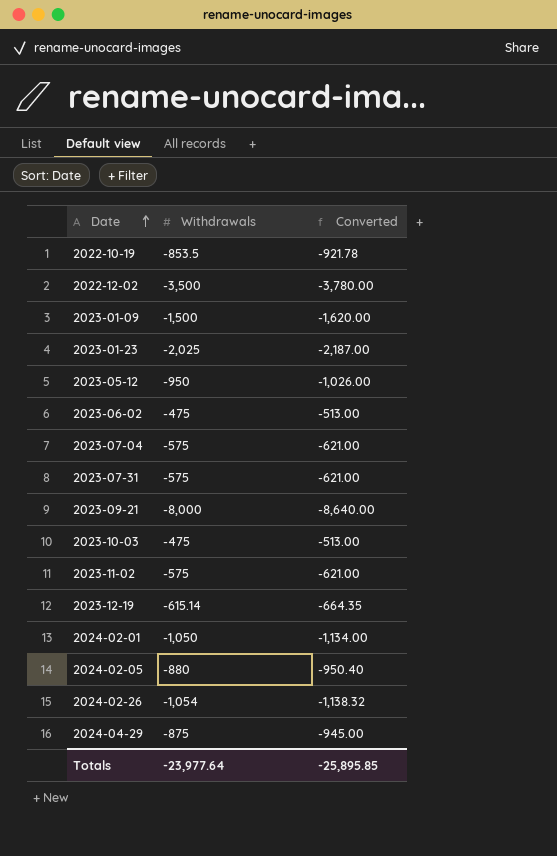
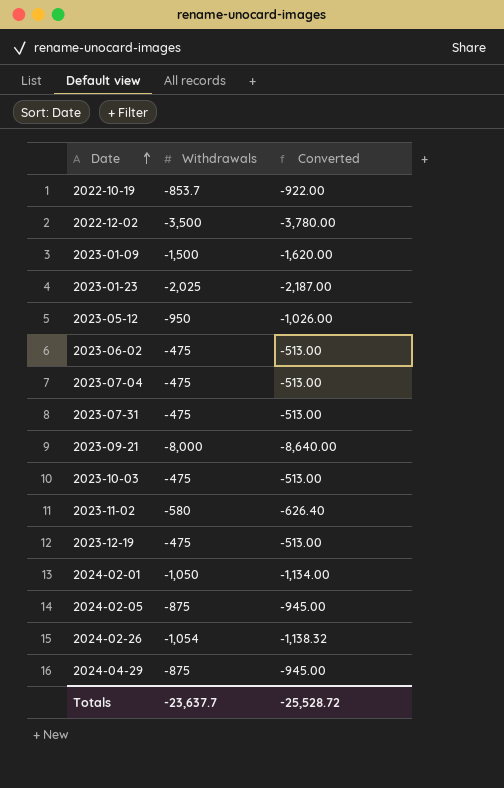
2022-10-19 | Withdrawals: -853.5 -> -853.7
2022-10-19 | Converted: -921.78 -> -922.00
2023-07-04 | Withdrawals: -575 -> -475
2023-07-04 | Converted: -621.00 -> -513.00
2023-07-31 | Withdrawals: -575 -> -475
2023-07-31 | Converted: -621.00 -> -513.00
2023-11-02 | Withdrawals: -575 -> -580
2023-11-02 | Converted: -621.00 -> -626.40
2023-12-19 | Withdrawals: -615.14 -> -475
2023-12-19 | Converted: -664.35 -> -513.00
2024-02-05 | Withdrawals: -880 -> -875
2024-02-05 | Converted: -950.40 -> -945.00
Totals | Withdrawals: -23,977.64 -> -23,637.7
Totals | Converted: -25,895.85 -> -25,528.72

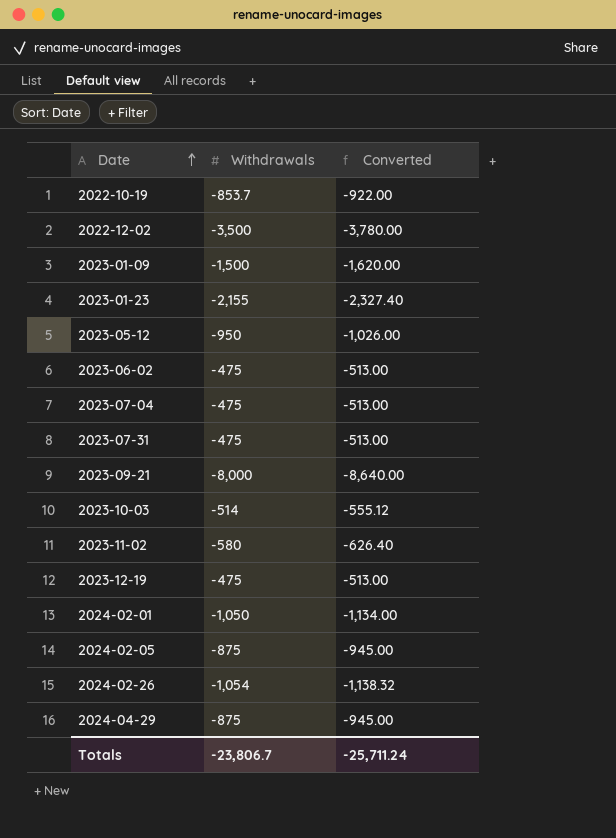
2023-01-23 | Withdrawals: -2,025 -> -2,155
2023-01-23 | Converted: -2,187.00 -> -2,327.40
2023-10-03 | Withdrawals: -475 -> -514
2023-10-03 | Converted: -513.00 -> -555.12
Totals | Withdrawals: -23,637.7 -> -23,806.7
Totals | Converted: -25,528.72 -> -25,711.24

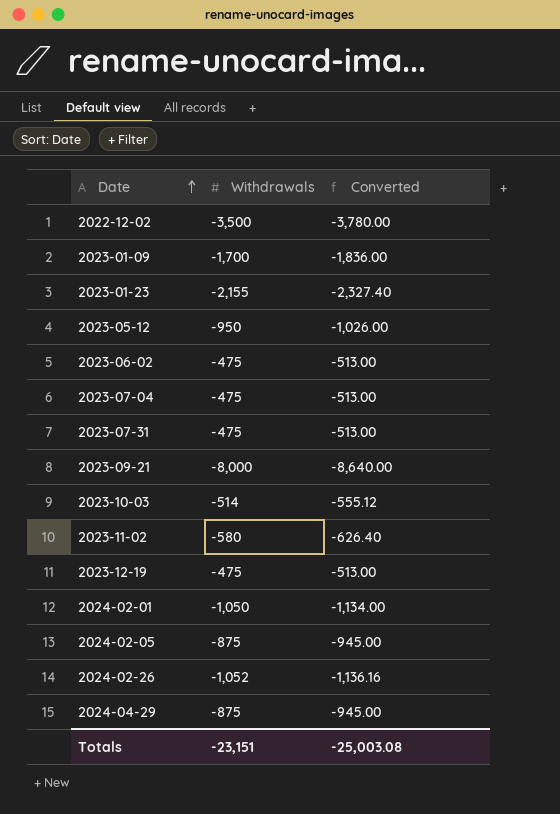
row 2022-10-19: -853.7 | -922.00 -> none
2023-01-09 | Withdrawals: -1,500 -> -1,700
2023-01-09 | Converted: -1,620.00 -> -1,836.00
2024-02-26 | Withdrawals: -1,054 -> -1,052
2024-02-26 | Converted: -1,138.32 -> -1,136.16
Totals | Withdrawals: -23,806.7 -> -23,151
Totals | Converted: -25,711.24 -> -25,003.08

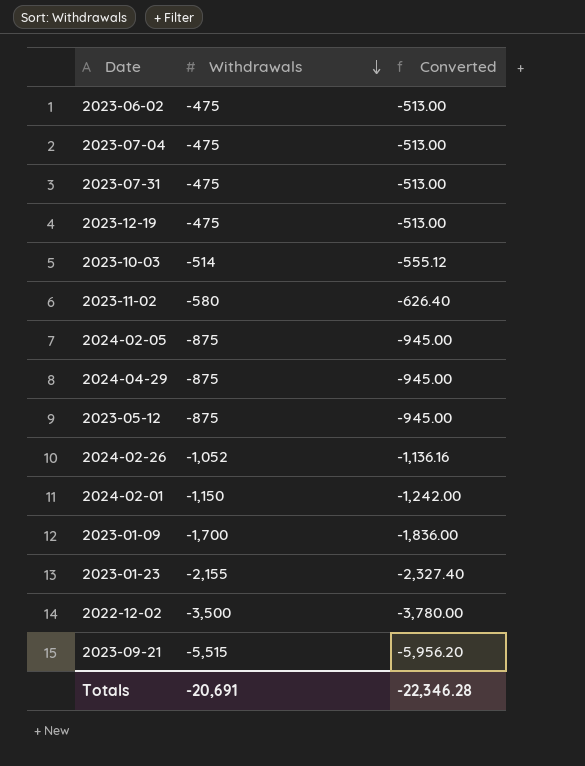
row order: Date ascending -> Withdrawals descending
2023-05-12 | Withdrawals: -950 -> -875
2023-05-12 | Converted: -1,026.00 -> -945.00
2024-02-01 | Withdrawals: -1,050 -> -1,150
2024-02-01 | Converted: -1,134.00 -> -1,242.00
2023-09-21 | Withdrawals: -8,000 -> -5,515
2023-09-21 | Converted: -8,640.00 -> -5,956.20
Totals | Withdrawals: -23,151 -> -20,691
Totals | Converted: -25,003.08 -> -22,346.28

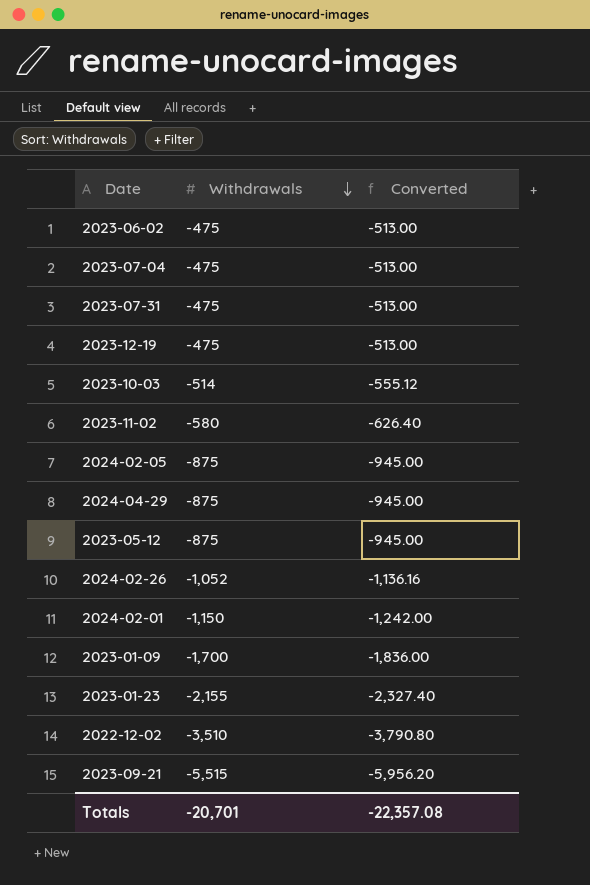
2022-12-02 | Withdrawals: -3,500 -> -3,510
2022-12-02 | Converted: -3,780.00 -> -3,790.80
Totals | Withdrawals: -20,691 -> -20,701
Totals | Converted: -22,346.28 -> -22,357.08

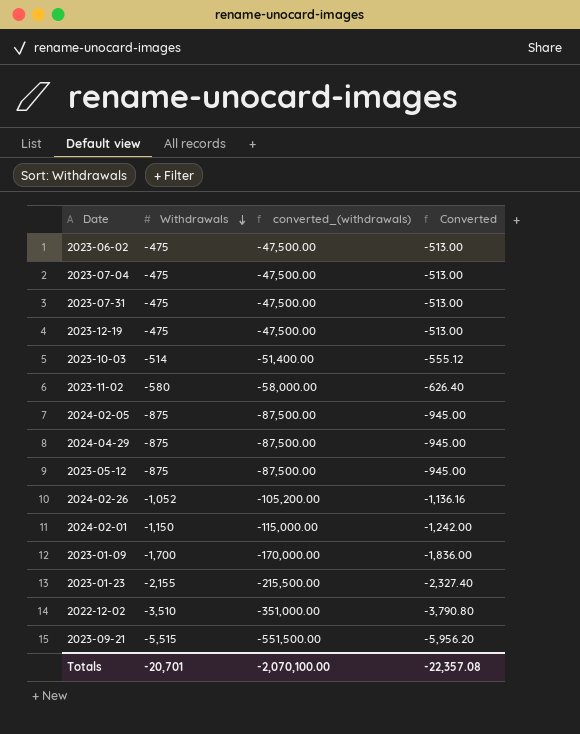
column converted_(withdrawals) | formula: none -> [Withdrawals] * 100

